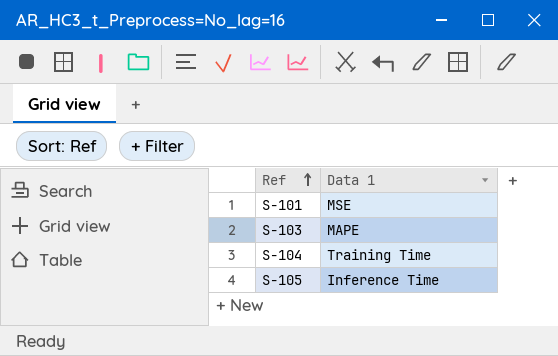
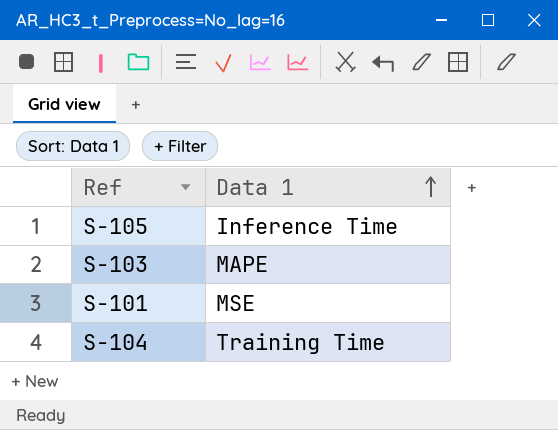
row order: Ref ascending -> Data 1 ascending

